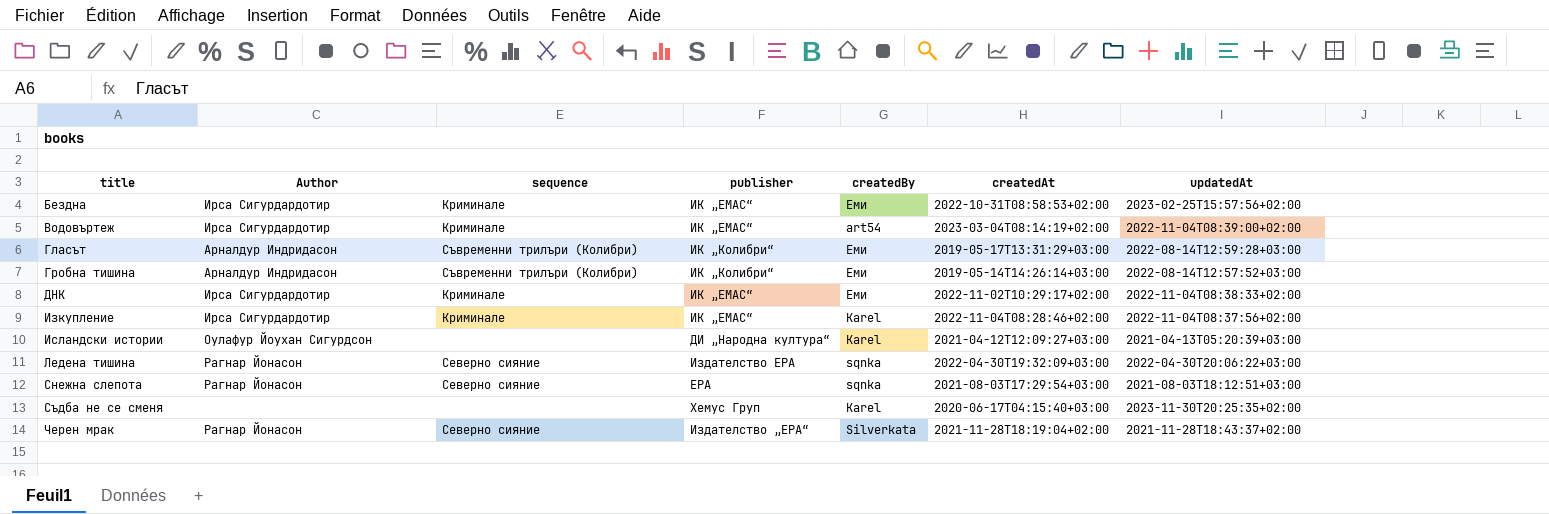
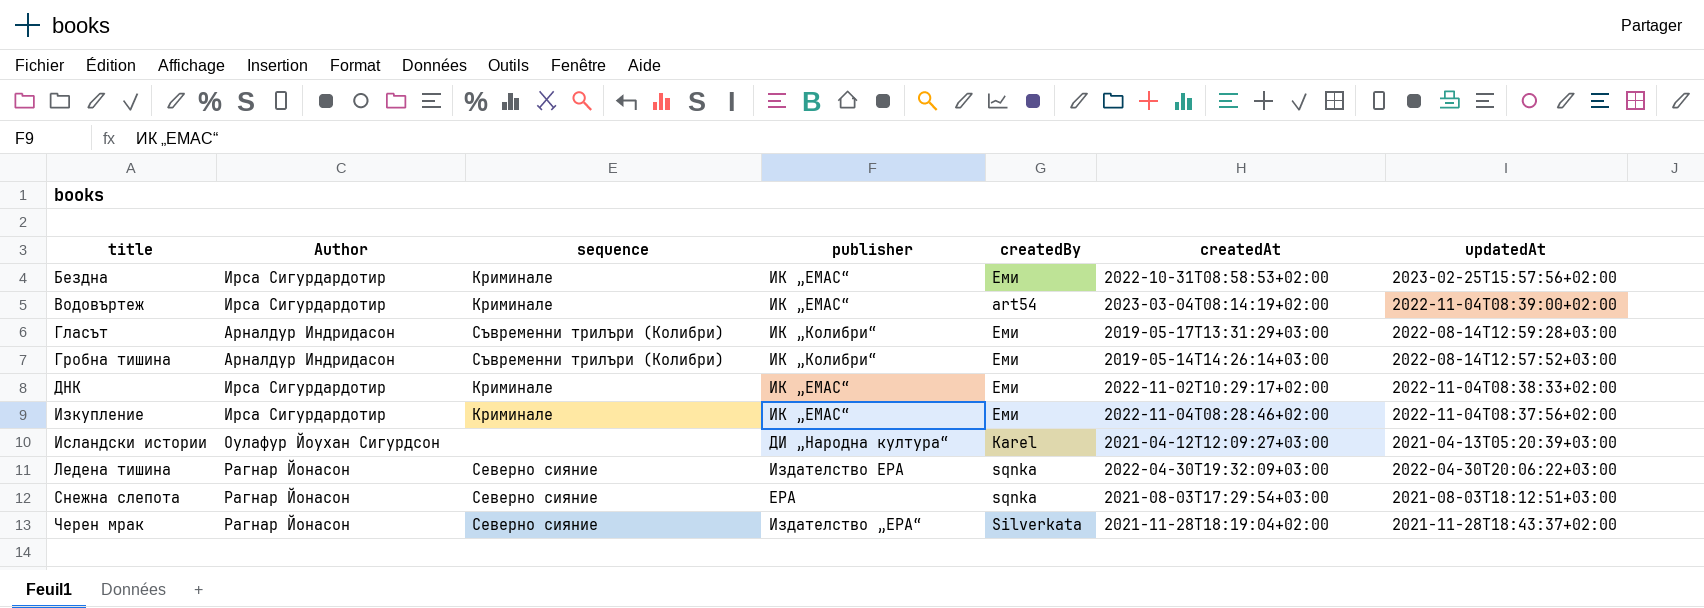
row Съдба не се сменя: none | none | Хемус Груп | Karel | 2020-06-17T04:15:40+03:00 | 2023-11-30T20:25:35+02:00 -> none
Изкупление | createdBy: Karel -> Еми

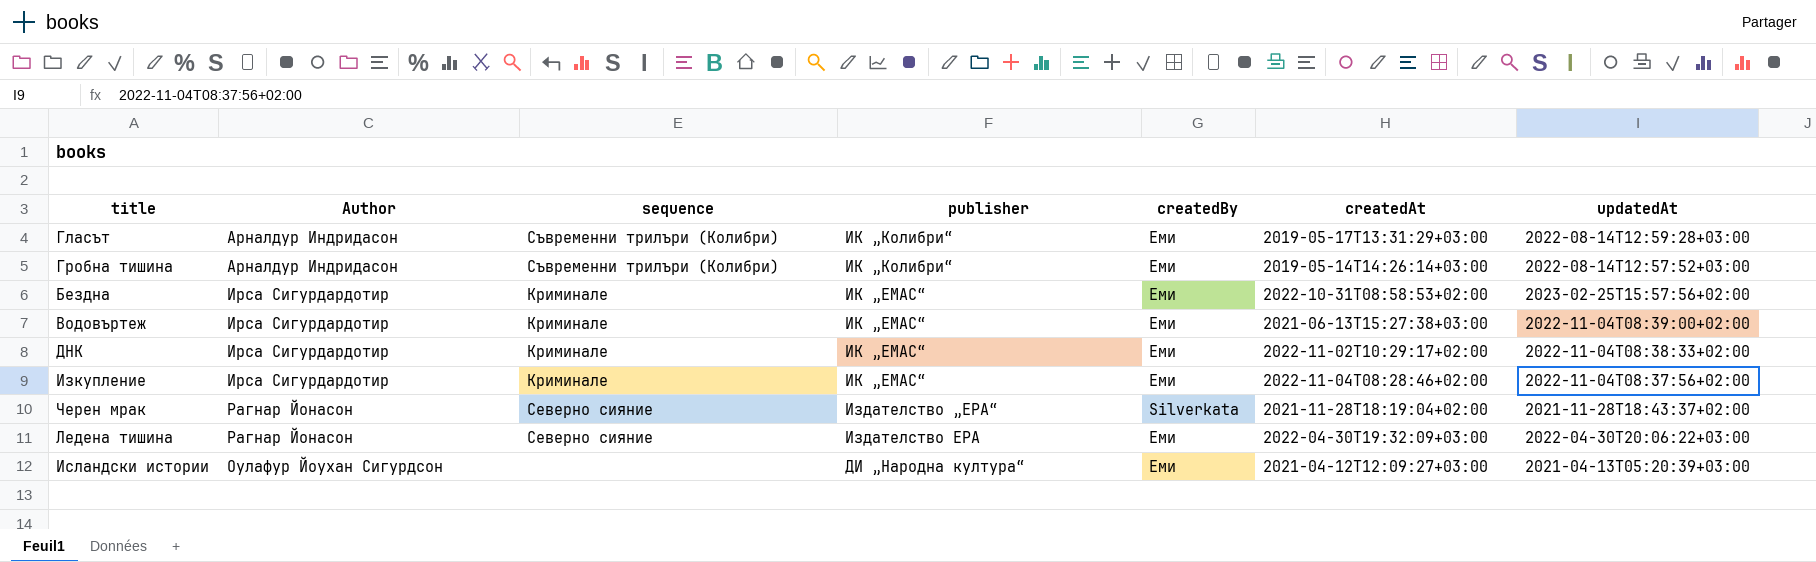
row order: title ascending -> publisher descending
row Снежна слепота: Рагнар Йонасон | Северно сияние | ЕРА | sqnka | 2021-08-03T17:29:54+03:00 | 2021-08-03T18:12:51+03:00 -> none
Водовъртеж | createdBy: art54 -> Еми
Водовъртеж | createdAt: 2023-03-04T08:14:19+02:00 -> 2021-06-13T15:27:38+03:00
Ледена тишина | createdBy: sqnka -> Еми
Исландски истории | createdBy: Karel -> Еми

